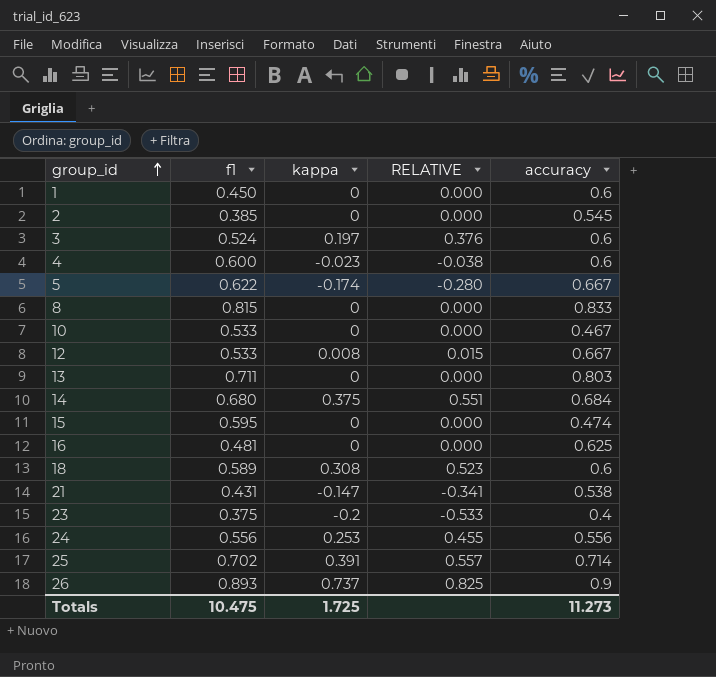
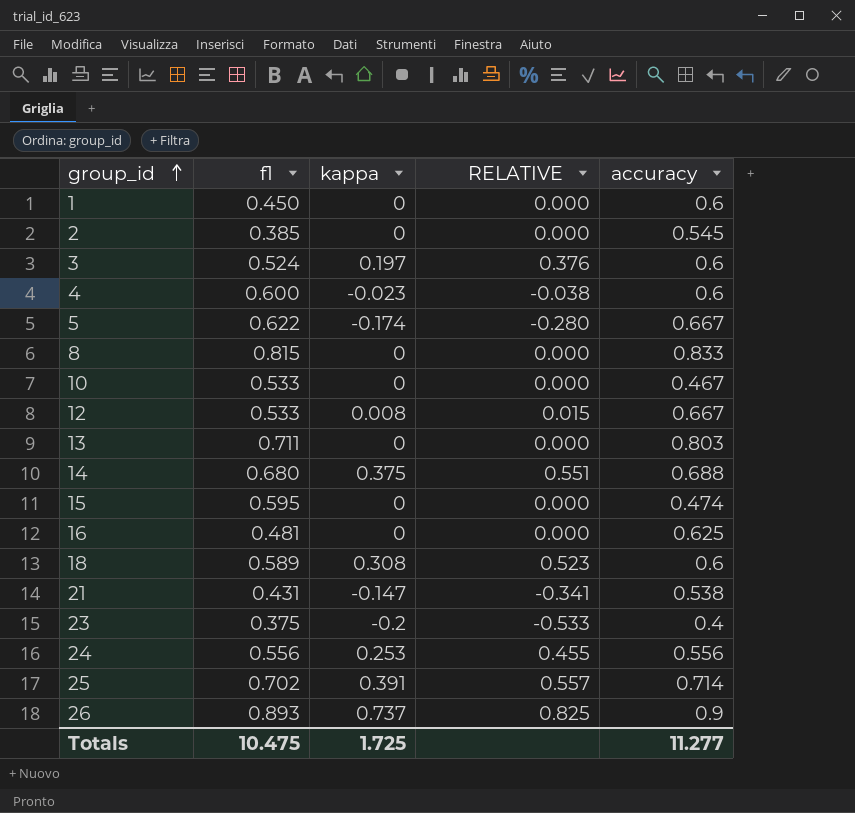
14 | accuracy: 0.684 -> 0.688
Totals | accuracy: 11.273 -> 11.277

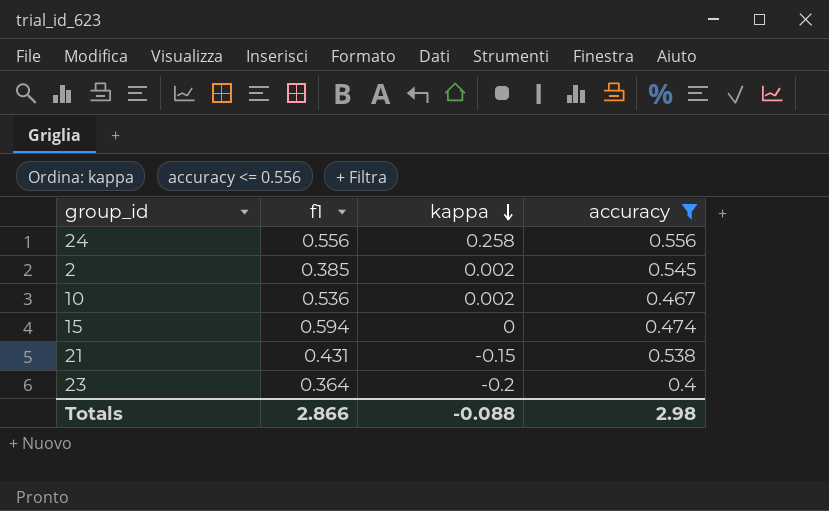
filter: none -> accuracy <= 0.556
row order: group_id ascending -> kappa descending
column RELATIVE | formula: [kappa] / [f1] -> none
24 | kappa: 0.253 -> 0.258
2 | kappa: 0 -> 0.002
10 | f1: 0.533 -> 0.536
10 | kappa: 0 -> 0.002
15 | f1: 0.595 -> 0.594
21 | kappa: -0.147 -> -0.15
23 | f1: 0.375 -> 0.364
Totals | f1: 10.475 -> 2.866
Totals | kappa: 1.725 -> -0.088
Totals | accuracy: 11.277 -> 2.98

